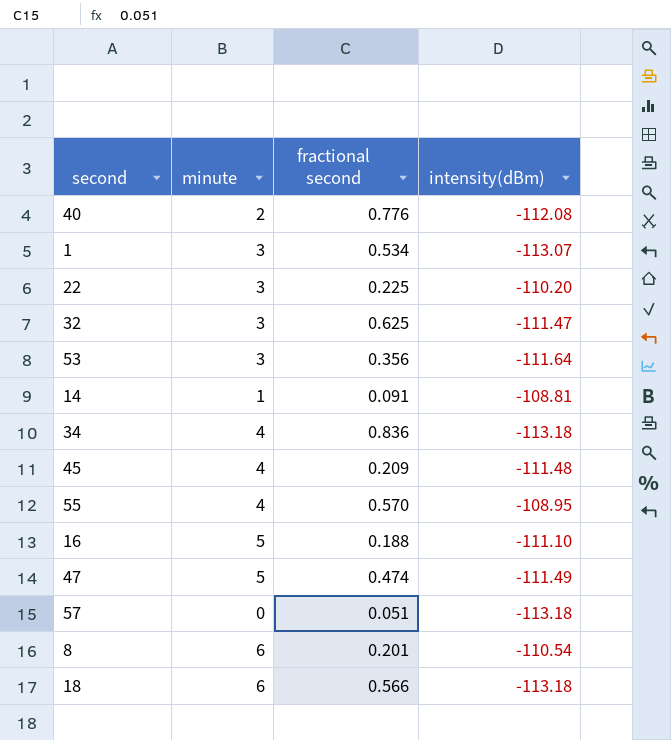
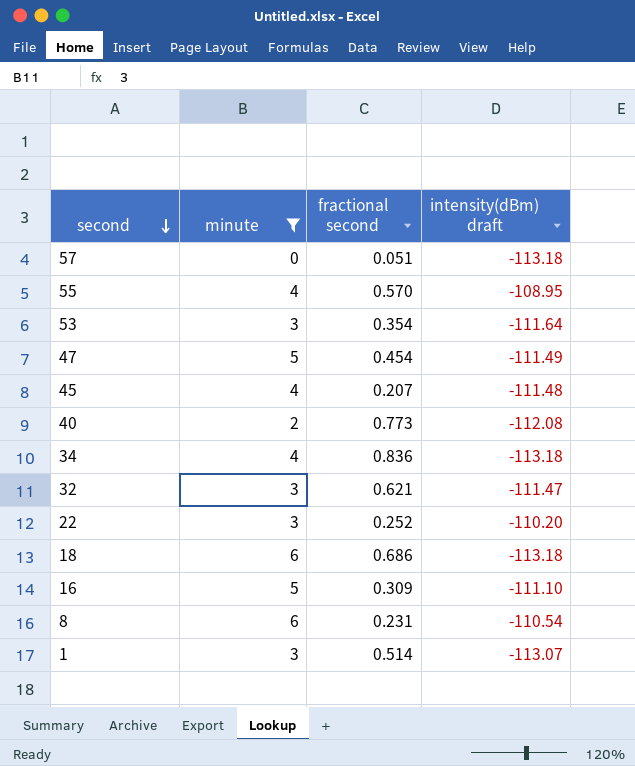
filter: none -> minute != 1
row order: none -> second descending
column name: intensity(dBm) -> intensity(dBm) draft
53 | fractional second: 0.356 -> 0.354
47 | fractional second: 0.474 -> 0.454
45 | fractional second: 0.209 -> 0.207
40 | fractional second: 0.776 -> 0.773
32 | fractional second: 0.625 -> 0.621
22 | fractional second: 0.225 -> 0.252
18 | fractional second: 0.566 -> 0.686
16 | fractional second: 0.188 -> 0.309
8 | fractional second: 0.201 -> 0.231
1 | fractional second: 0.534 -> 0.514

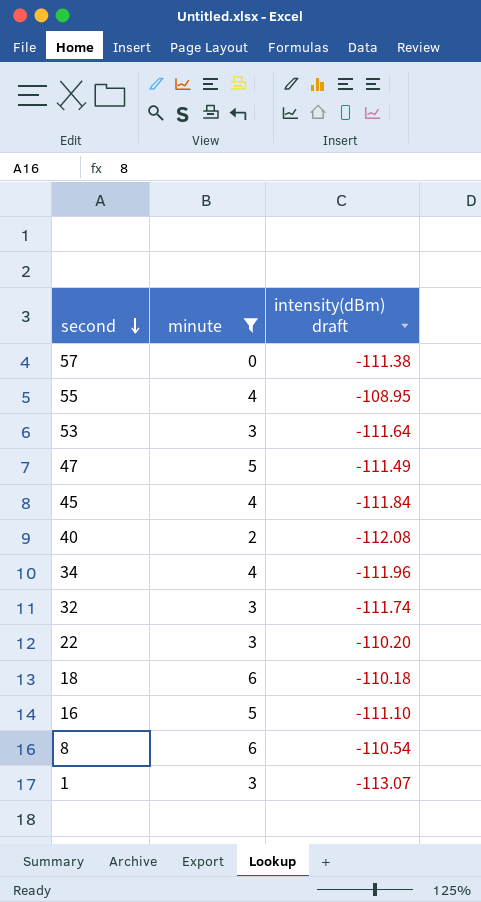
column fractional second | position: 3 -> none
57 | intensity(dBm) draft: -113.18 -> -111.38
45 | intensity(dBm) draft: -111.48 -> -111.84
34 | intensity(dBm) draft: -113.18 -> -111.96
32 | intensity(dBm) draft: -111.47 -> -111.74
18 | intensity(dBm) draft: -113.18 -> -110.18

